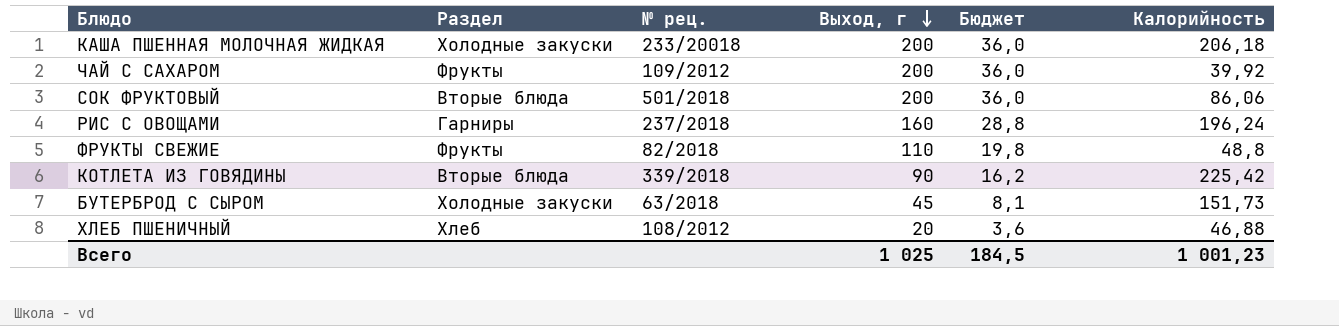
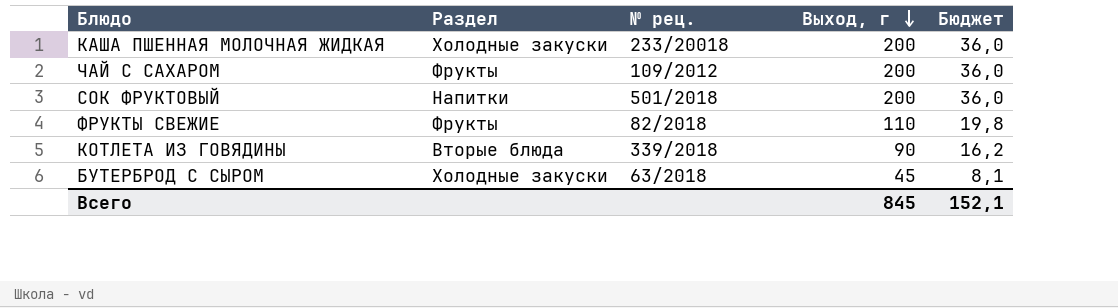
column Калорийность | position: 6 -> none
row РИС С ОВОЩАМИ: Гарниры | 237/2018 | 160 | 28,8 | 196,24 -> none
row ХЛЕБ ПШЕНИЧНЫЙ: Хлеб | 108/2012 | 20 | 3,6 | 46,88 -> none
СОК ФРУКТОВЫЙ | Раздел: Вторые блюда -> Напитки
Всего | Выход, г: 1 025 -> 845
Всего | Бюджет: 184,5 -> 152,1

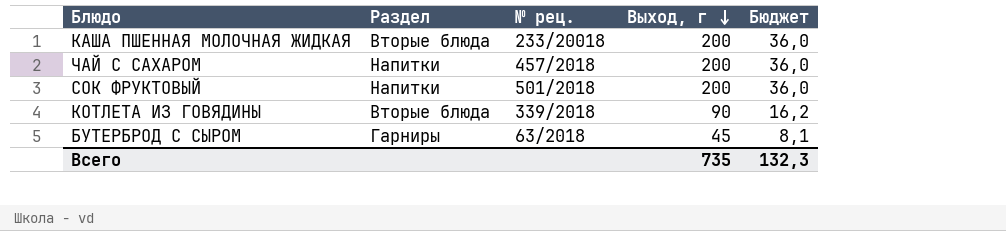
row ФРУКТЫ СВЕЖИЕ: Фрукты | 82/2018 | 110 | 19,8 -> none
КАША ПШЕННАЯ МОЛОЧНАЯ ЖИДКАЯ | Раздел: Холодные закуски -> Вторые блюда
ЧАЙ С САХАРОМ | Раздел: Фрукты -> Напитки
ЧАЙ С САХАРОМ | № рец.: 109/2012 -> 457/2018
БУТЕРБРОД С СЫРОМ | Раздел: Холодные закуски -> Гарниры
Всего | Выход, г: 845 -> 735
Всего | Бюджет: 152,1 -> 132,3

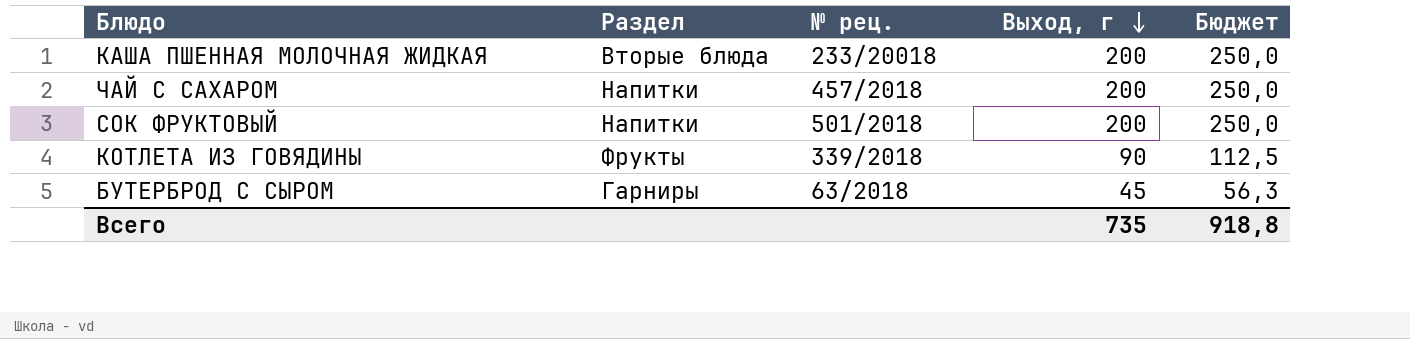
column Бюджет | formula: [Выход, г] * 0,18 -> [Выход, г] * 1,25
КОТЛЕТА ИЗ ГОВЯДИНЫ | Раздел: Вторые блюда -> Фрукты
Всего | Бюджет: 132,3 -> 918,8

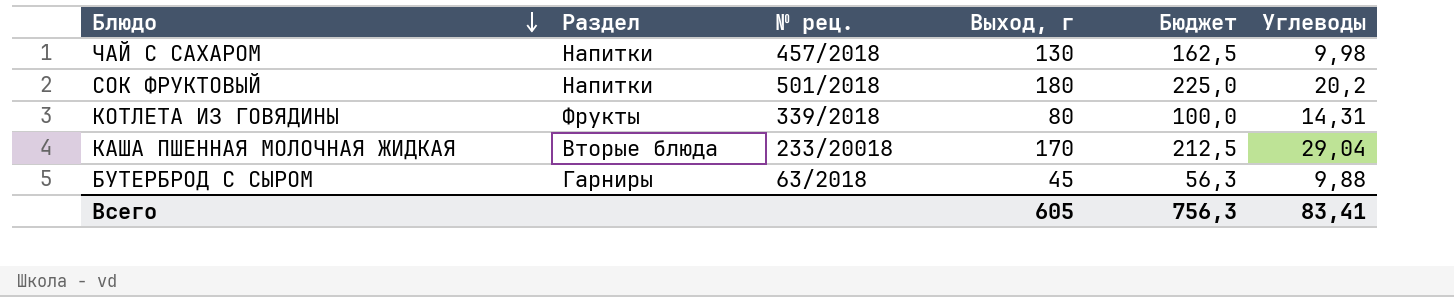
row order: Выход, г descending -> Блюдо descending
column Углеводы | position: none -> 6
ЧАЙ С САХАРОМ | Выход, г: 200 -> 130
ЧАЙ С САХАРОМ | Бюджет: 250,0 -> 162,5
СОК ФРУКТОВЫЙ | Выход, г: 200 -> 180
СОК ФРУКТОВЫЙ | Бюджет: 250,0 -> 225,0
КОТЛЕТА ИЗ ГОВЯДИНЫ | Выход, г: 90 -> 80
КОТЛЕТА ИЗ ГОВЯДИНЫ | Бюджет: 112,5 -> 100,0
КАША ПШЕННАЯ МОЛОЧНАЯ ЖИДКАЯ | Выход, г: 200 -> 170
КАША ПШЕННАЯ МОЛОЧНАЯ ЖИДКАЯ | Бюджет: 250,0 -> 212,5
Всего | Выход, г: 735 -> 605
Всего | Бюджет: 918,8 -> 756,3

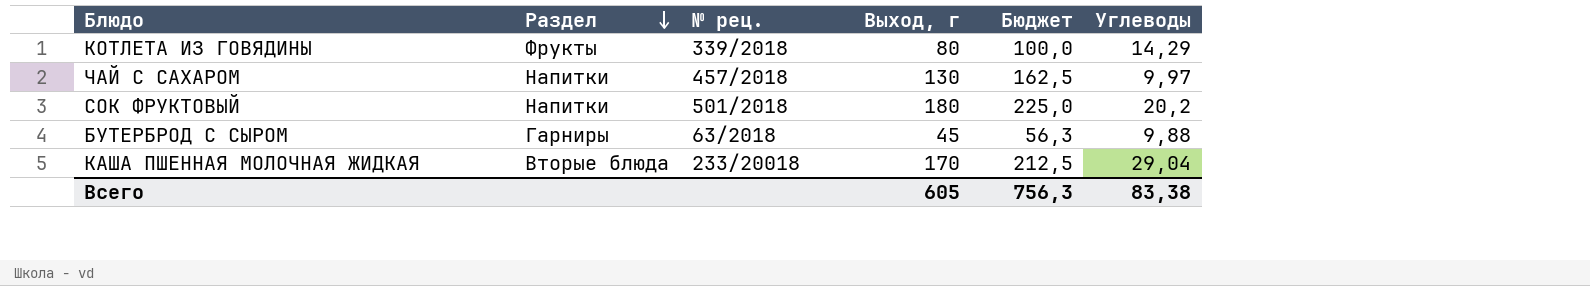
row order: Блюдо descending -> Раздел descending
КОТЛЕТА ИЗ ГОВЯДИНЫ | Углеводы: 14,31 -> 14,29
ЧАЙ С САХАРОМ | Углеводы: 9,98 -> 9,97
Всего | Углеводы: 83,41 -> 83,38

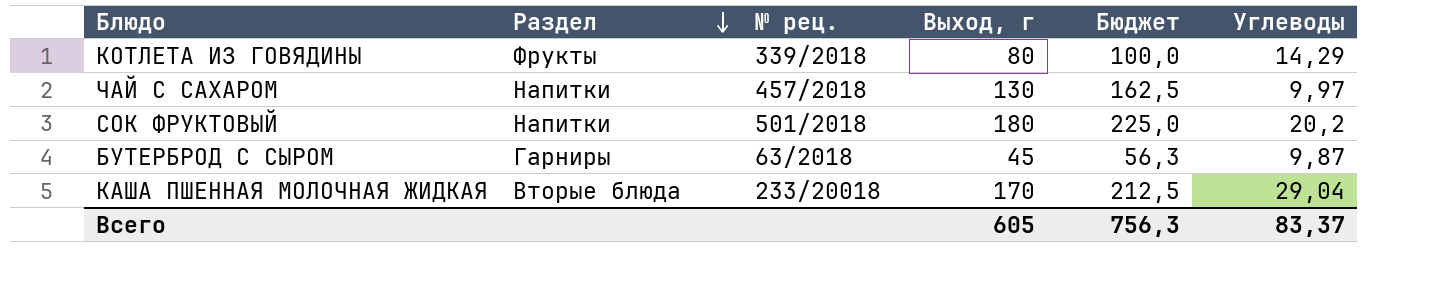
БУТЕРБРОД С СЫРОМ | Углеводы: 9,88 -> 9,87
Всего | Углеводы: 83,38 -> 83,37

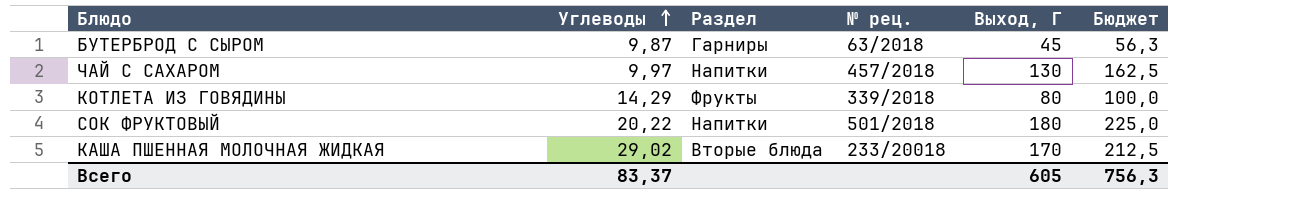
row order: Раздел descending -> Углеводы ascending
column Углеводы | position: 6 -> 2
column name: Выход, г -> Выход, Г
СОК ФРУКТОВЫЙ | Углеводы: 20,2 -> 20,22
КАША ПШЕННАЯ МОЛОЧНАЯ ЖИДКАЯ | Углеводы: 29,04 -> 29,02

